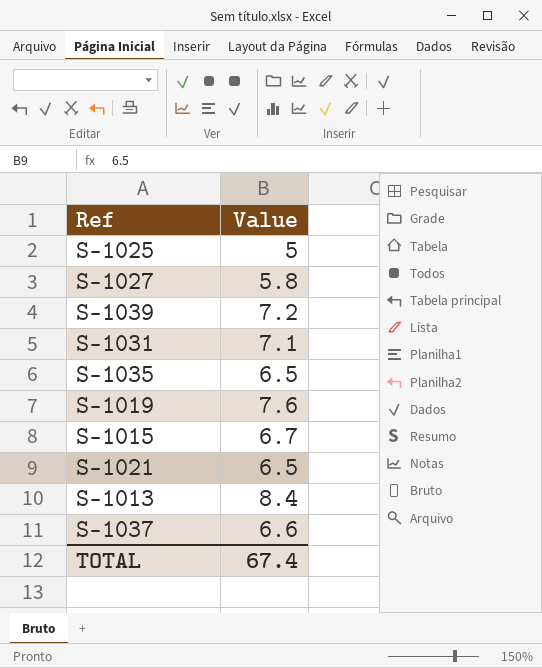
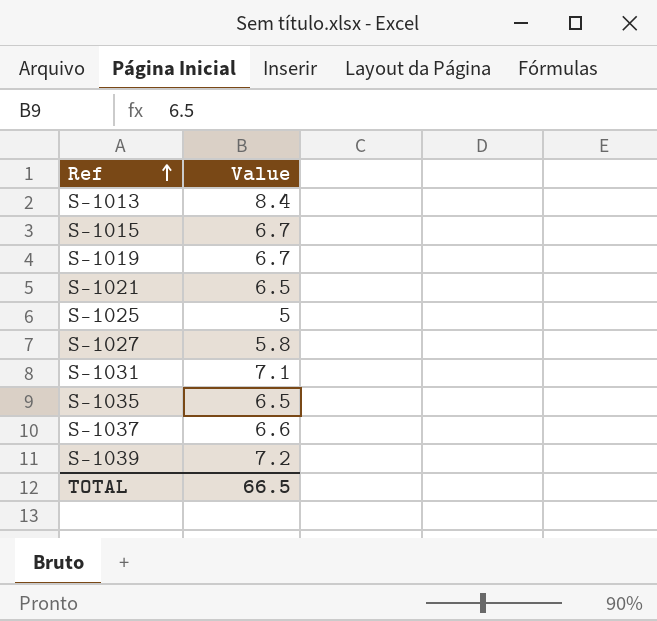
row order: none -> Ref ascending
S-1019 | Value: 7.6 -> 6.7
TOTAL | Value: 67.4 -> 66.5

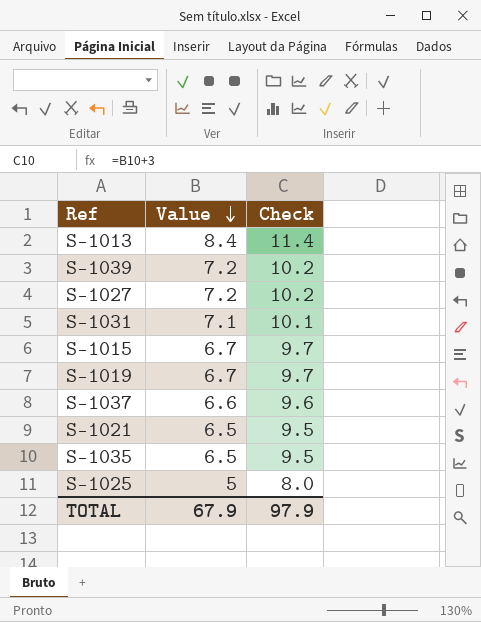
row order: Ref ascending -> Value descending
column Check | formula: none -> [Value] + 3
S-1027 | Value: 5.8 -> 7.2
TOTAL | Value: 66.5 -> 67.9

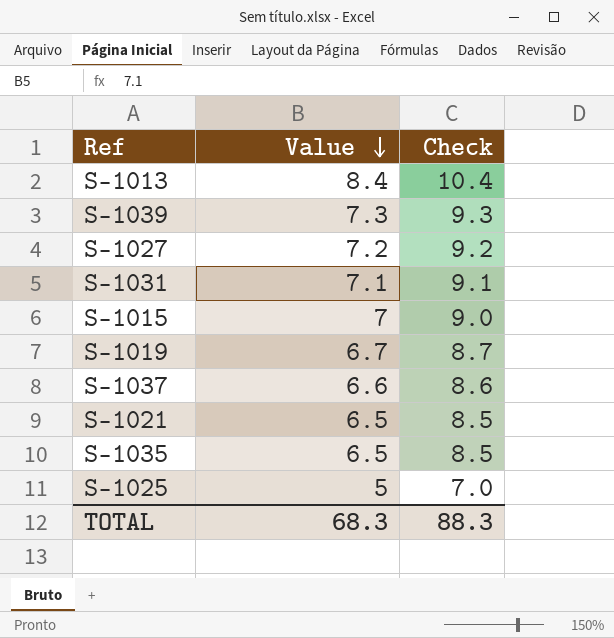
column Check | formula: [Value] + 3 -> [Value] + 2
S-1039 | Value: 7.2 -> 7.3
S-1015 | Value: 6.7 -> 7
TOTAL | Value: 67.9 -> 68.3
TOTAL | Check: 97.9 -> 88.3

